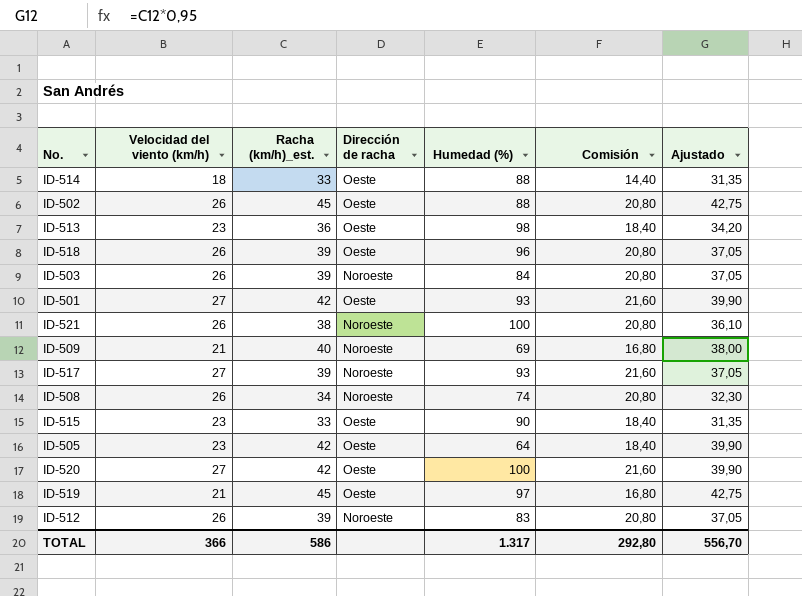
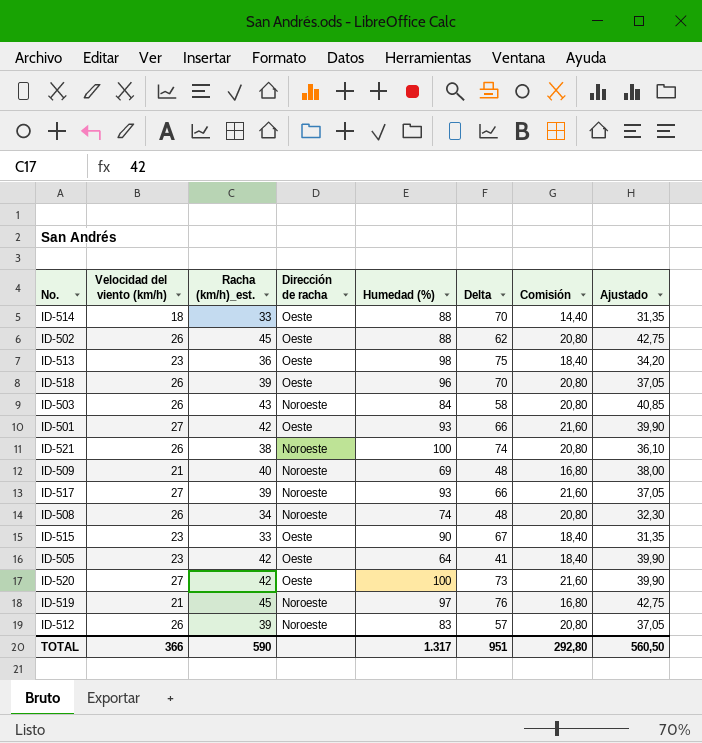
column Delta | formula: none -> [Humedad (%)] - [Velocidad del viento (km/h)]
ID-503 | Racha (km/h)_est.: 39 -> 43
ID-503 | Ajustado: 37,05 -> 40,85
ID-519 | Dirección de racha: Oeste -> Noroeste
TOTAL | Racha (km/h)_est.: 586 -> 590
TOTAL | Ajustado: 556,70 -> 560,50

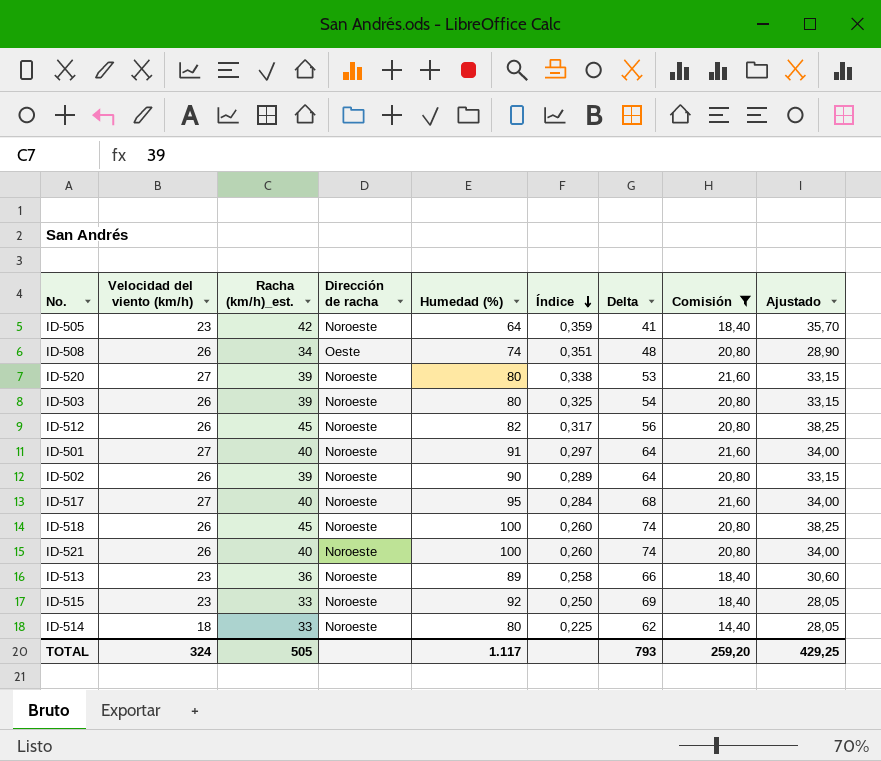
filter: none -> Comisión != 16,80
row order: none -> Índice descending
column Índice | formula: none -> [Velocidad del viento (km/h)] / [Humedad (%)]
column Ajustado | formula: [Racha (km/h)_est.] * 0,95 -> [Racha (km/h)_est.] * 0,85
ID-505 | Dirección de racha: Oeste -> Noroeste
ID-508 | Dirección de racha: Noroeste -> Oeste
ID-520 | Racha (km/h)_est.: 42 -> 39
ID-520 | Dirección de racha: Oeste -> Noroeste
ID-520 | Humedad (%): 100 -> 80
ID-520 | Delta: 73 -> 53
ID-503 | Racha (km/h)_est.: 43 -> 39
ID-503 | Humedad (%): 84 -> 80
ID-503 | Delta: 58 -> 54
ID-512 | Racha (km/h)_est.: 39 -> 45
ID-512 | Humedad (%): 83 -> 82
ID-512 | Delta: 57 -> 56
ID-501 | Racha (km/h)_est.: 42 -> 40
ID-501 | Dirección de racha: Oeste -> Noroeste
ID-501 | Humedad (%): 93 -> 91
ID-501 | Delta: 66 -> 64
ID-502 | Racha (km/h)_est.: 45 -> 39
ID-502 | Dirección de racha: Oeste -> Noroeste
ID-502 | Humedad (%): 88 -> 90
ID-502 | Delta: 62 -> 64
ID-517 | Racha (km/h)_est.: 39 -> 40
ID-517 | Humedad (%): 93 -> 95
ID-517 | Delta: 66 -> 68
ID-518 | Racha (km/h)_est.: 39 -> 45
ID-518 | Dirección de racha: Oeste -> Noroeste
ID-518 | Humedad (%): 96 -> 100
ID-518 | Delta: 70 -> 74
ID-521 | Racha (km/h)_est.: 38 -> 40
ID-513 | Dirección de racha: Oeste -> Noroeste
ID-513 | Humedad (%): 98 -> 89
ID-513 | Delta: 75 -> 66
ID-515 | Dirección de racha: Oeste -> Noroeste
ID-515 | Humedad (%): 90 -> 92
ID-515 | Delta: 67 -> 69
ID-514 | Dirección de racha: Oeste -> Noroeste
ID-514 | Humedad (%): 88 -> 80
ID-514 | Delta: 70 -> 62
TOTAL | Velocidad del viento (km/h): 366 -> 324
TOTAL | Racha (km/h)_est.: 590 -> 505
TOTAL | Humedad (%): 1.317 -> 1.117
TOTAL | Delta: 951 -> 793
TOTAL | Comisión: 292,80 -> 259,20
TOTAL | Ajustado: 560,50 -> 429,25

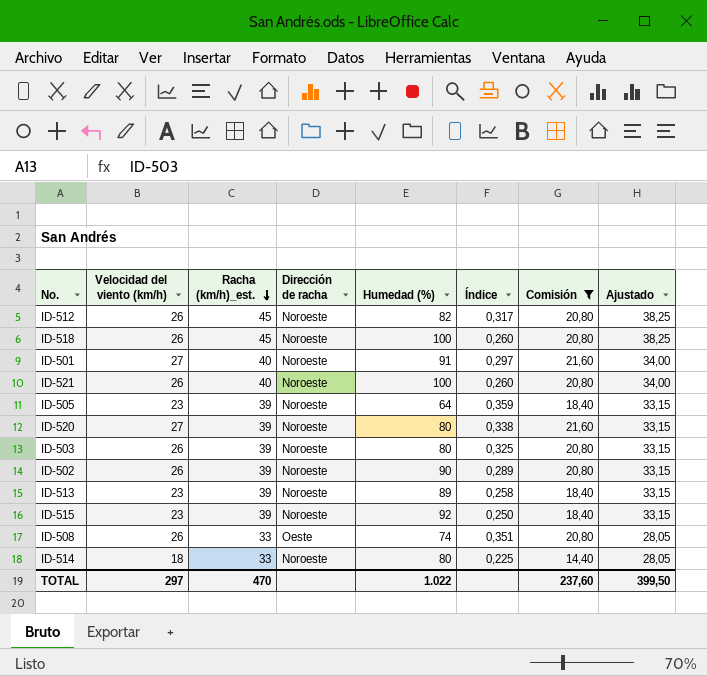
row order: Índice descending -> Racha (km/h)_est. descending
column Delta | formula: [Humedad (%)] - [Velocidad del viento (km/h)] -> none
row ID-517: 27 | 40 | Noroeste | 95 | 0,284 | 68 | 21,60 | 34,00 -> none
ID-505 | Racha (km/h)_est.: 42 -> 39
ID-505 | Ajustado: 35,70 -> 33,15
ID-513 | Racha (km/h)_est.: 36 -> 39
ID-513 | Ajustado: 30,60 -> 33,15
ID-515 | Racha (km/h)_est.: 33 -> 39
ID-515 | Ajustado: 28,05 -> 33,15
ID-508 | Racha (km/h)_est.: 34 -> 33
ID-508 | Ajustado: 28,90 -> 28,05
TOTAL | Velocidad del viento (km/h): 324 -> 297
TOTAL | Racha (km/h)_est.: 505 -> 470
TOTAL | Humedad (%): 1.117 -> 1.022
TOTAL | Comisión: 259,20 -> 237,60
TOTAL | Ajustado: 429,25 -> 399,50

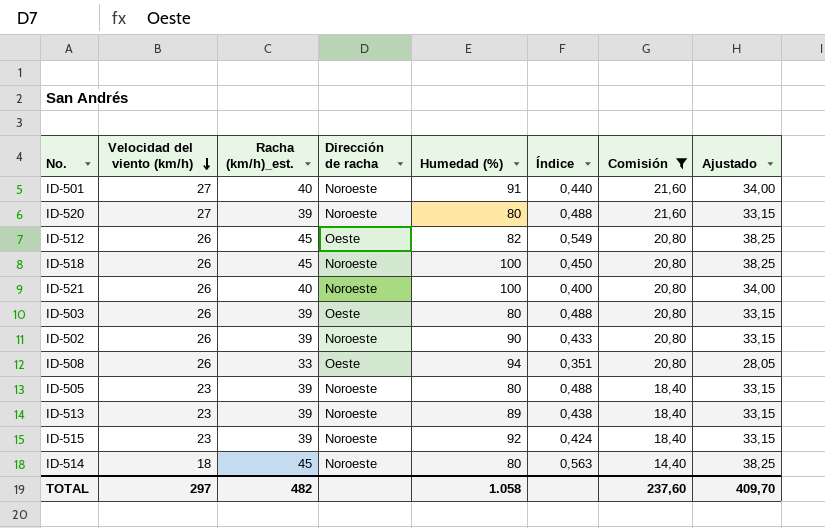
row order: Racha (km/h)_est. descending -> Velocidad del viento (km/h) descending
column Índice | formula: [Velocidad del viento (km/h)] / [Humedad (%)] -> [Racha (km/h)_est.] / [Humedad (%)]
ID-512 | Dirección de racha: Noroeste -> Oeste
ID-503 | Dirección de racha: Noroeste -> Oeste
ID-508 | Humedad (%): 74 -> 94
ID-505 | Humedad (%): 64 -> 80
ID-514 | Racha (km/h)_est.: 33 -> 45
ID-514 | Ajustado: 28,05 -> 38,25
TOTAL | Racha (km/h)_est.: 470 -> 482
TOTAL | Humedad (%): 1.022 -> 1.058
TOTAL | Ajustado: 399,50 -> 409,70

